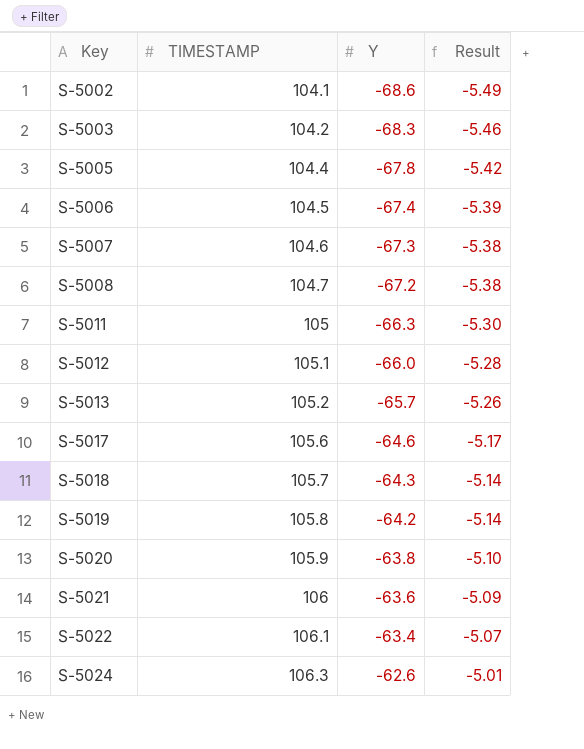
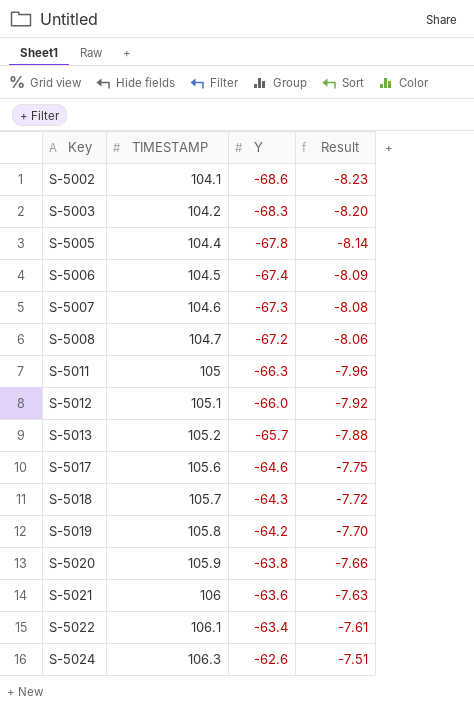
column Result | formula: [Y] * 0.08 -> [Y] * 0.12

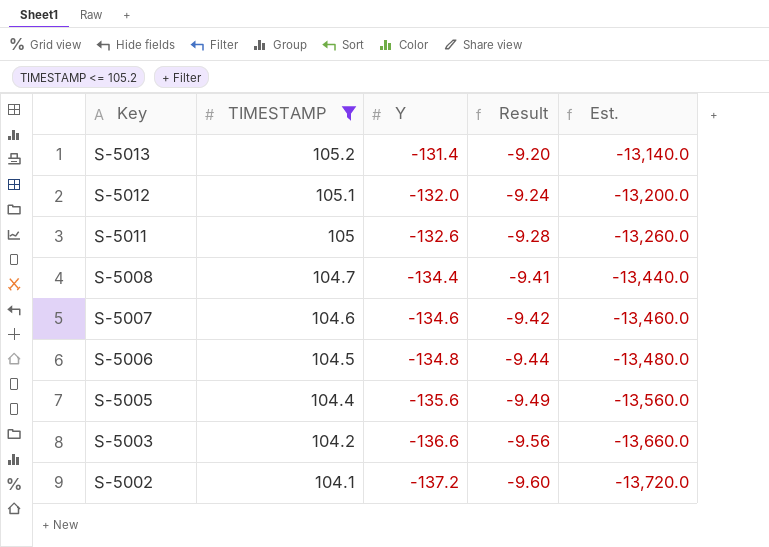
filter: none -> TIMESTAMP <= 105.2
row order: Key ascending -> Key descending
column Result | formula: [Y] * 0.12 -> [Y] * 0.07
column Est. | formula: none -> [Y] * 100
S-5013 | Y: -65.7 -> -131.4
S-5012 | Y: -66.0 -> -132.0
S-5011 | Y: -66.3 -> -132.6
S-5008 | Y: -67.2 -> -134.4
S-5007 | Y: -67.3 -> -134.6
S-5006 | Y: -67.4 -> -134.8
S-5005 | Y: -67.8 -> -135.6
S-5003 | Y: -68.3 -> -136.6
S-5002 | Y: -68.6 -> -137.2

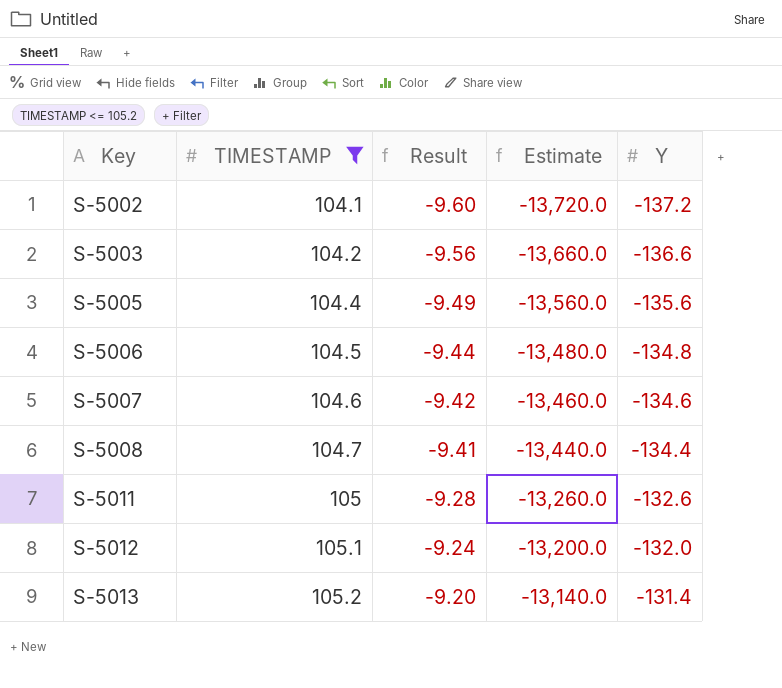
row order: Key descending -> Key ascending
column name: Est. -> Estimate
column Y | position: 3 -> 5

